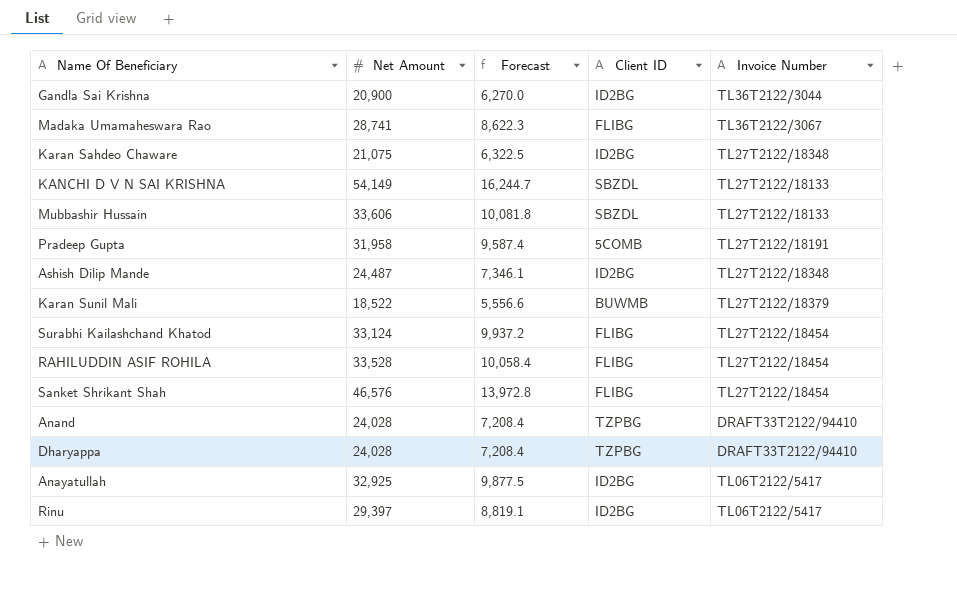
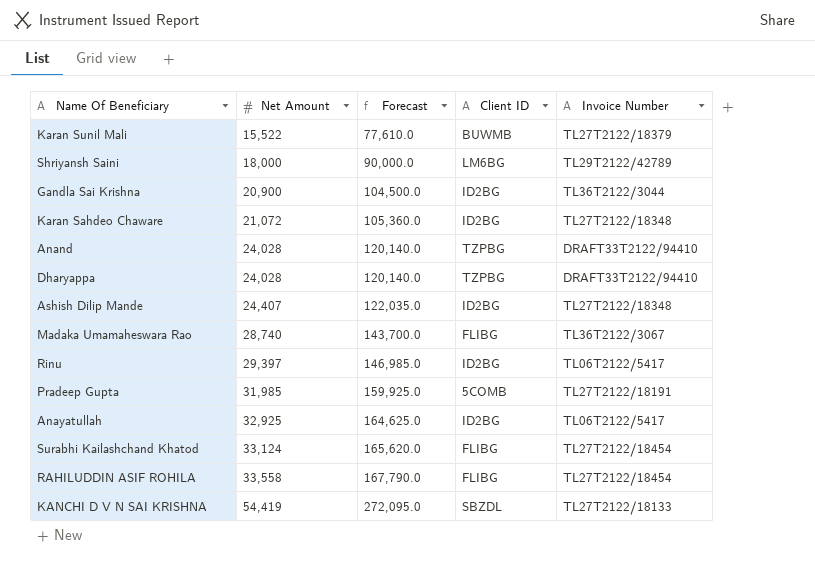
row order: none -> Net Amount ascending
column Forecast | formula: [Net Amount] * 0.3 -> [Net Amount] * 5
row Mubbashir Hussain: 33,606 | 10,081.8 | SBZDL | TL27T2122/18133 -> none
row Sanket Shrikant Shah: 46,576 | 13,972.8 | FLIBG | TL27T2122/18454 -> none
Karan Sunil Mali | Net Amount: 18,522 -> 15,522
row Shriyansh Saini: none -> 18,000 | 90,000.0 | LM6BG | TL29T2122/42789
Karan Sahdeo Chaware | Net Amount: 21,075 -> 21,072
Ashish Dilip Mande | Net Amount: 24,487 -> 24,407
Madaka Umamaheswara Rao | Net Amount: 28,741 -> 28,740
Pradeep Gupta | Net Amount: 31,958 -> 31,985
RAHILUDDIN ASIF ROHILA | Net Amount: 33,528 -> 33,558
KANCHI D V N SAI KRISHNA | Net Amount: 54,149 -> 54,419

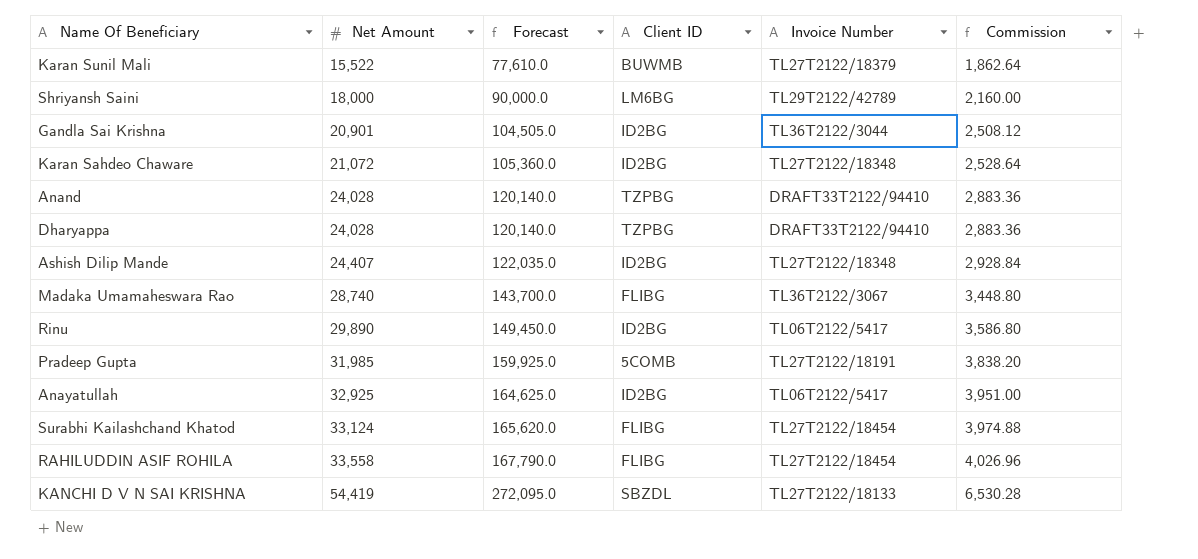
column Commission | formula: none -> [Net Amount] * 0.12
Gandla Sai Krishna | Net Amount: 20,900 -> 20,901
Gandla Sai Krishna | Forecast: 104,500.0 -> 104,505.0
Rinu | Net Amount: 29,397 -> 29,890
Rinu | Forecast: 146,985.0 -> 149,450.0

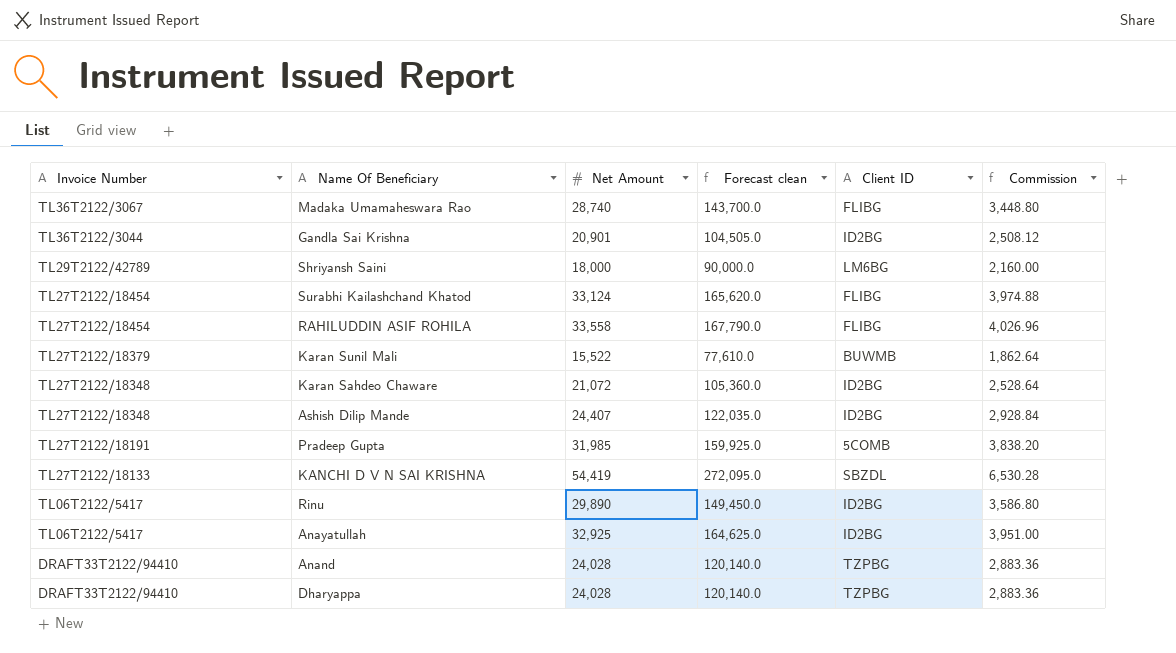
row order: Net Amount ascending -> Invoice Number descending
column Invoice Number | position: 5 -> 1
column name: Forecast -> Forecast clean

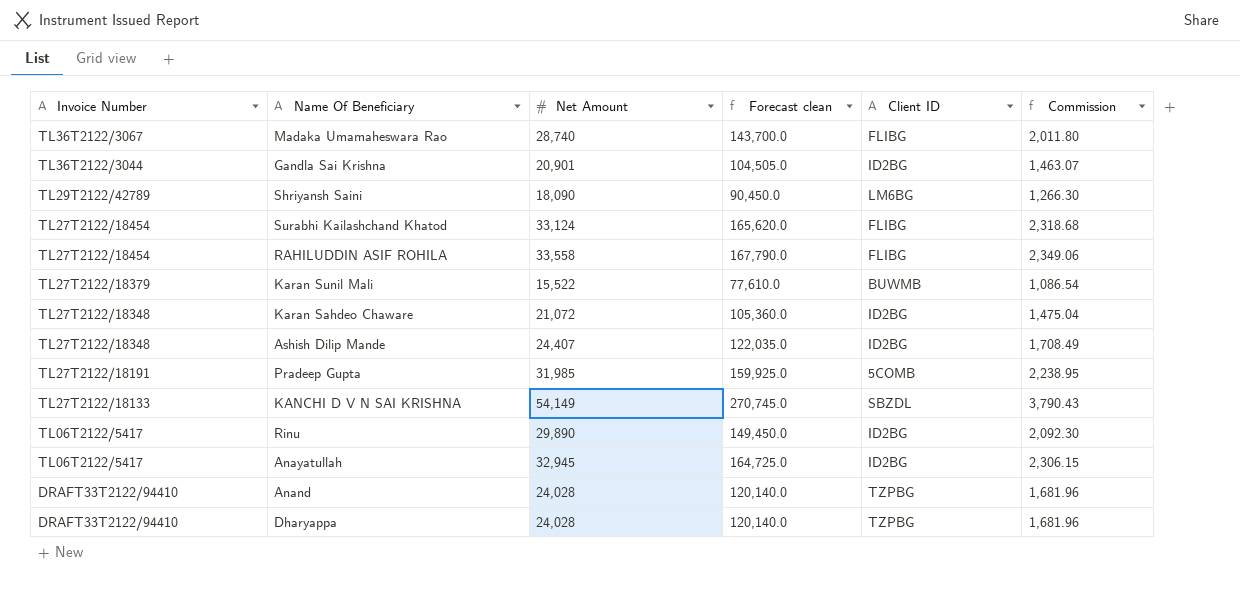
column Commission | formula: [Net Amount] * 0.12 -> [Net Amount] * 0.07
Shriyansh Saini | Net Amount: 18,000 -> 18,090
Shriyansh Saini | Forecast clean: 90,000.0 -> 90,450.0
KANCHI D V N SAI KRISHNA | Net Amount: 54,419 -> 54,149
KANCHI D V N SAI KRISHNA | Forecast clean: 272,095.0 -> 270,745.0
Anayatullah | Net Amount: 32,925 -> 32,945
Anayatullah | Forecast clean: 164,625.0 -> 164,725.0

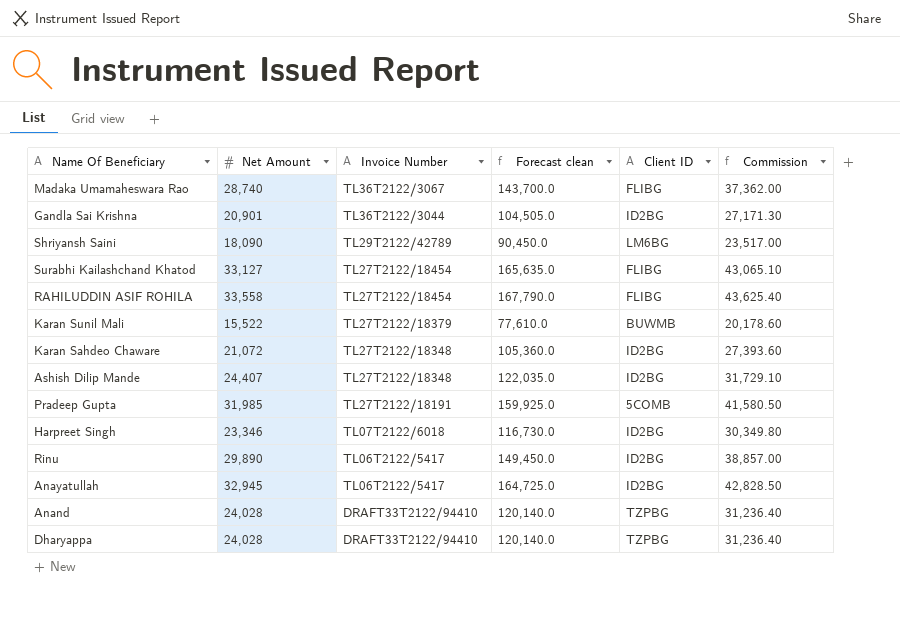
column Invoice Number | position: 1 -> 3
column Commission | formula: [Net Amount] * 0.07 -> [Net Amount] * 1.3
row KANCHI D V N SAI KRISHNA: TL27T2122/18133 | 54,149 | 270,745.0 | SBZDL | 3,790.43 -> none
Surabhi Kailashchand Khatod | Net Amount: 33,124 -> 33,127
Surabhi Kailashchand Khatod | Forecast clean: 165,620.0 -> 165,635.0
row Harpreet Singh: none -> 23,346 | TL07T2122/6018 | 116,730.0 | ID2BG | 30,349.80

